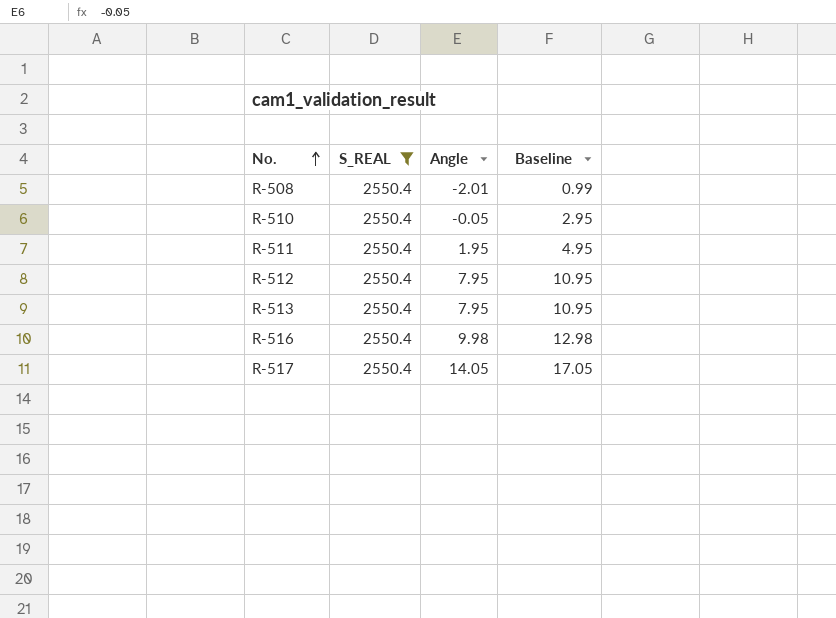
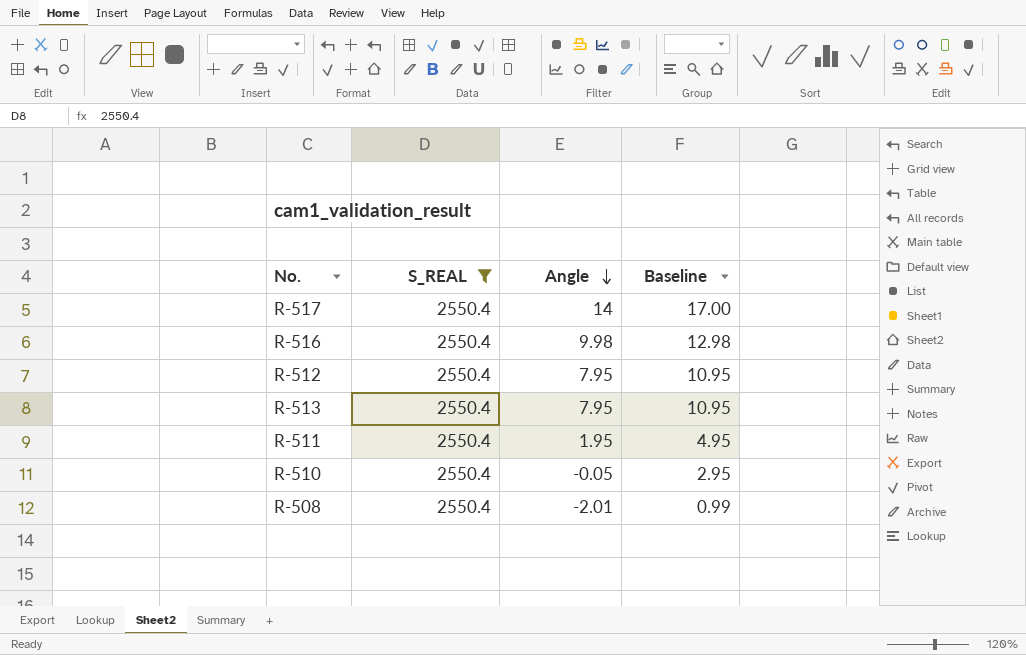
row order: No. ascending -> Angle descending
R-517 | Angle: 14.05 -> 14
R-517 | Baseline: 17.05 -> 17.00

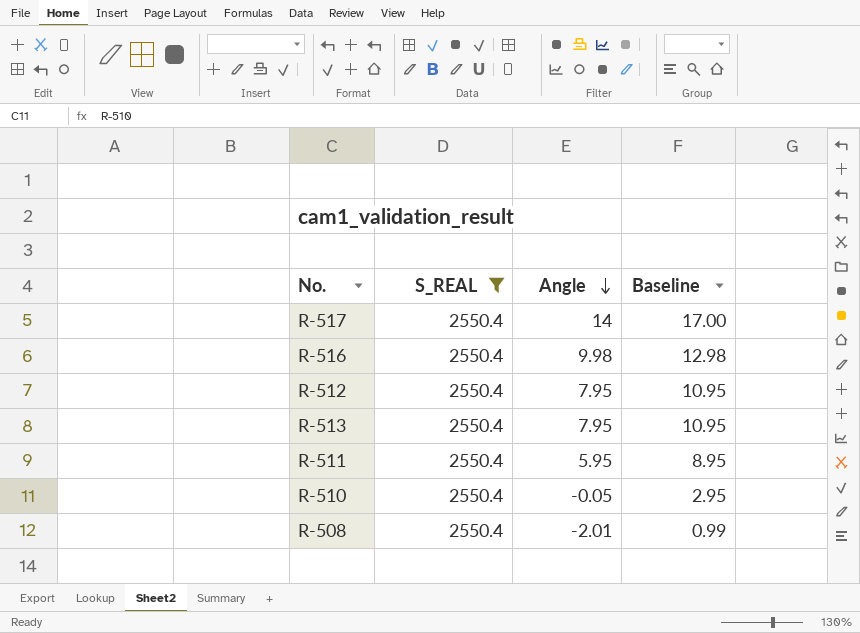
R-511 | Angle: 1.95 -> 5.95
R-511 | Baseline: 4.95 -> 8.95

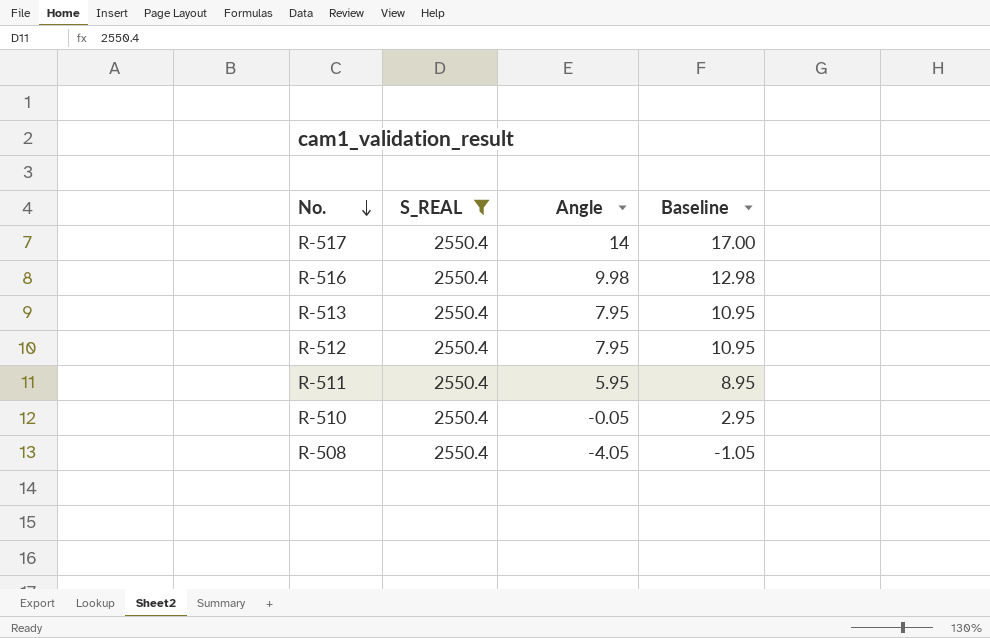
row order: Angle descending -> No. descending
R-508 | Angle: -2.01 -> -4.05
R-508 | Baseline: 0.99 -> -1.05

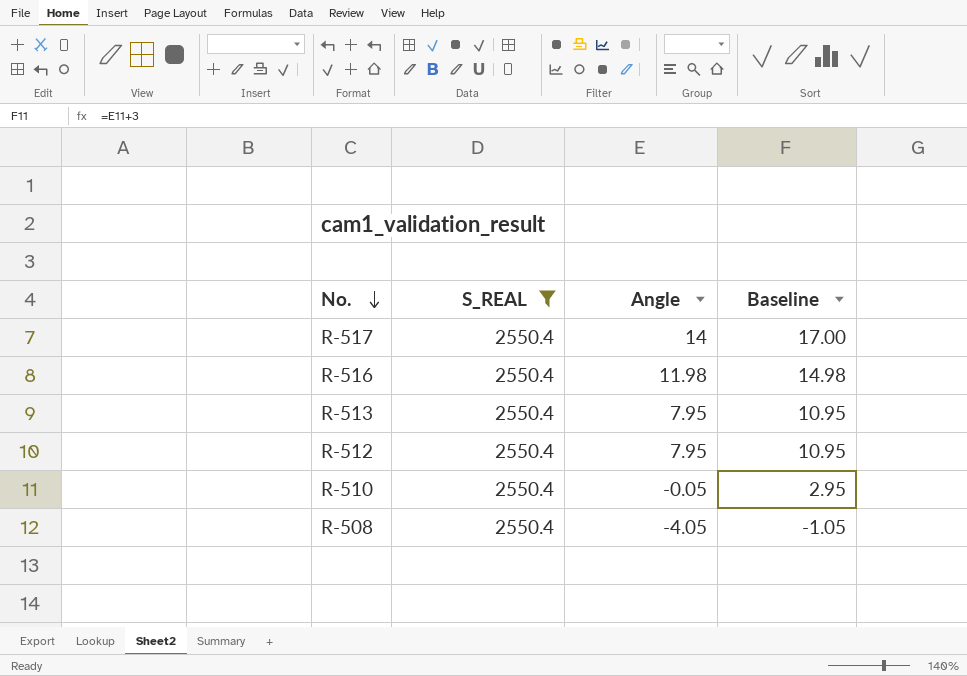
row R-511: 2550.4 | 5.95 | 8.95 -> none
R-516 | Angle: 9.98 -> 11.98
R-516 | Baseline: 12.98 -> 14.98

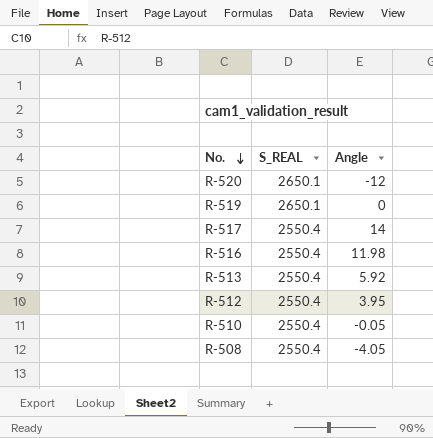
filter: S_REAL = 2550.4 -> none
column Baseline | formula: [Angle] + 3 -> none
R-513 | Angle: 7.95 -> 5.92
R-512 | Angle: 7.95 -> 3.95

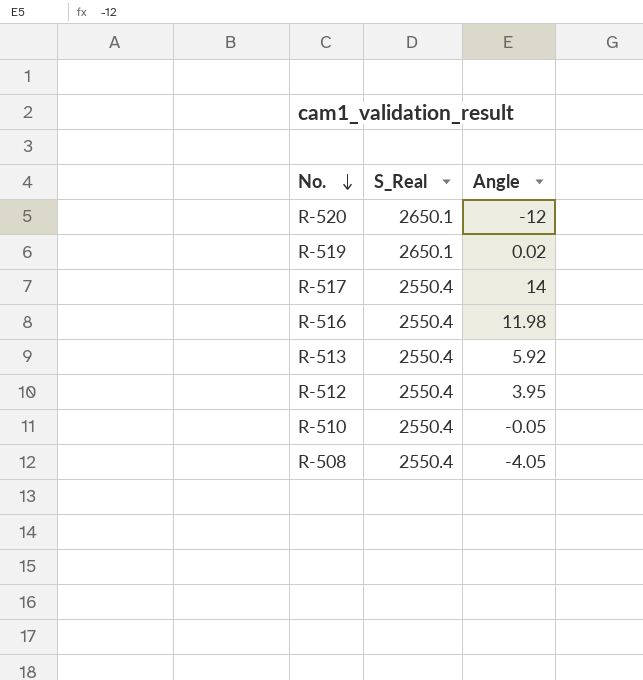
column name: S_REAL -> S_Real
R-519 | Angle: 0 -> 0.02

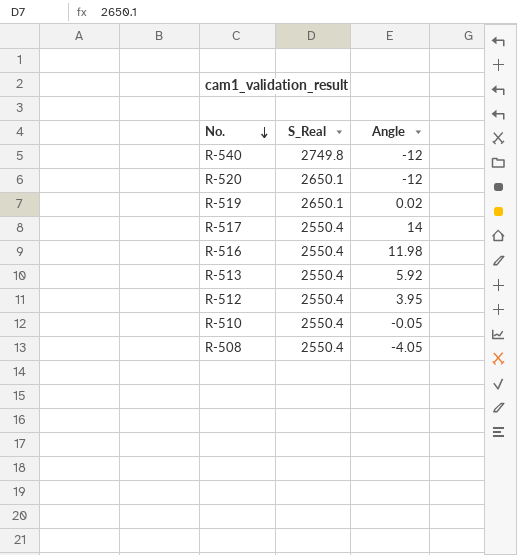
row R-540: none -> 2749.8 | -12

